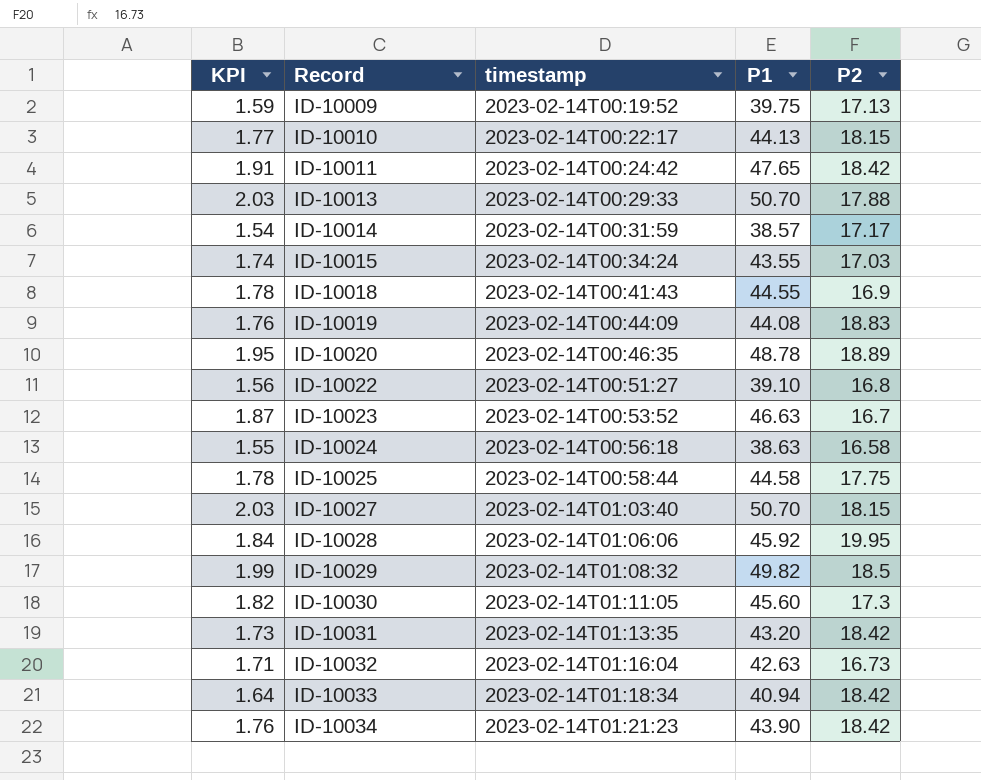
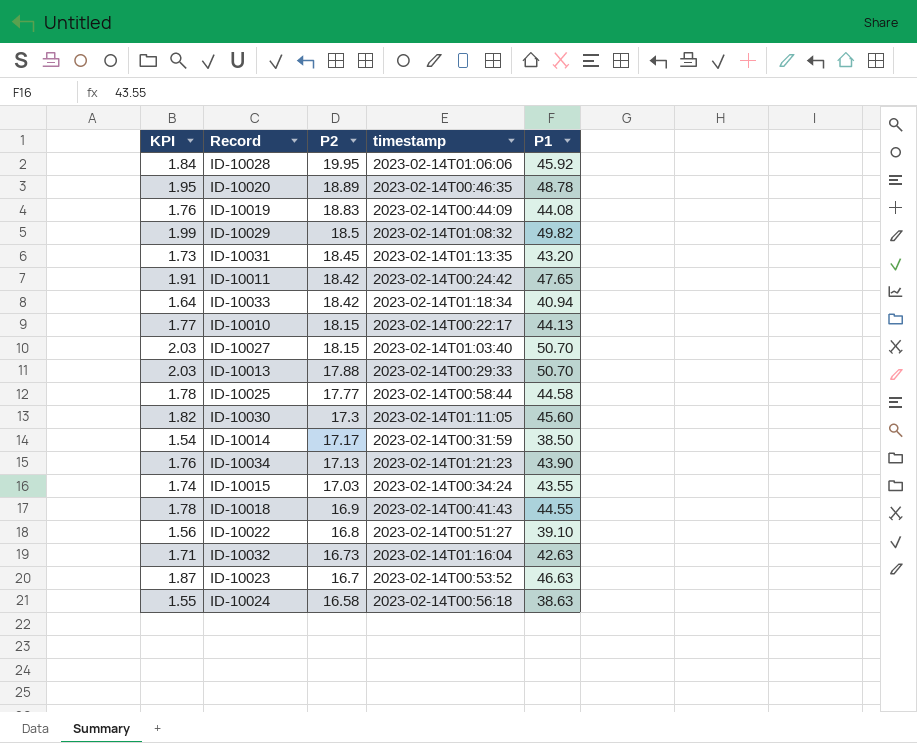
row order: Record ascending -> P2 descending
column P2 | position: 5 -> 3
row ID-10009: 1.59 | 2023-02-14T00:19:52 | 39.75 | 17.13 -> none
ID-10031 | P2: 18.42 -> 18.45
ID-10025 | P2: 17.75 -> 17.77
ID-10014 | P1: 38.57 -> 38.50
ID-10034 | P2: 18.42 -> 17.13

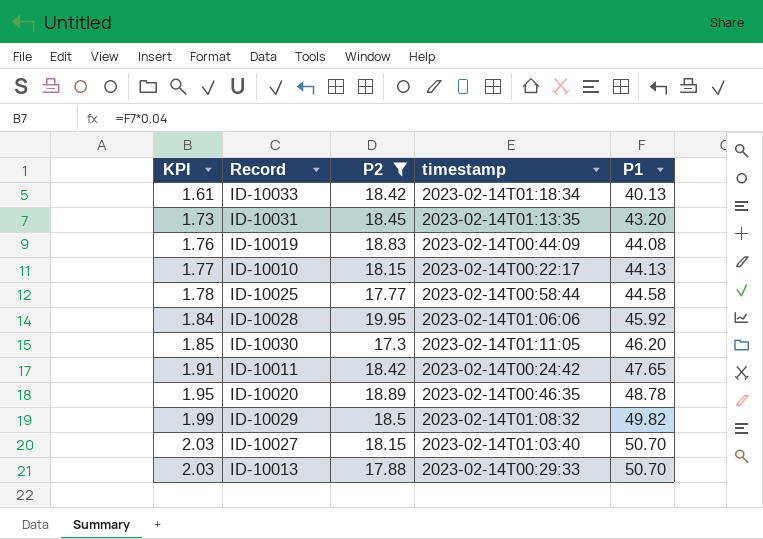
filter: none -> P2 >= 17.3
row order: P2 descending -> KPI ascending
ID-10033 | KPI: 1.64 -> 1.61
ID-10033 | P1: 40.94 -> 40.13
ID-10030 | KPI: 1.82 -> 1.85
ID-10030 | P1: 45.60 -> 46.20

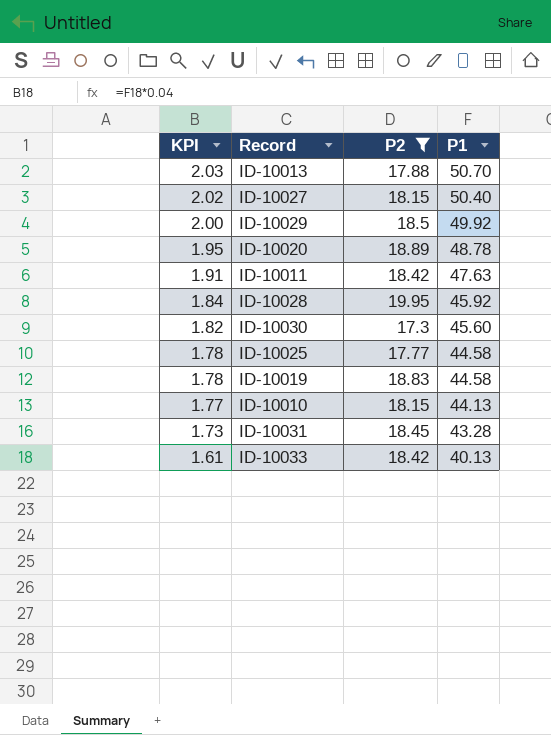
row order: KPI ascending -> KPI descending
column timestamp | position: 4 -> none
ID-10027 | KPI: 2.03 -> 2.02
ID-10027 | P1: 50.70 -> 50.40
ID-10029 | KPI: 1.99 -> 2.00
ID-10029 | P1: 49.82 -> 49.92
ID-10011 | P1: 47.65 -> 47.63
ID-10030 | KPI: 1.85 -> 1.82
ID-10030 | P1: 46.20 -> 45.60
ID-10019 | KPI: 1.76 -> 1.78
ID-10019 | P1: 44.08 -> 44.58
ID-10031 | P1: 43.20 -> 43.28

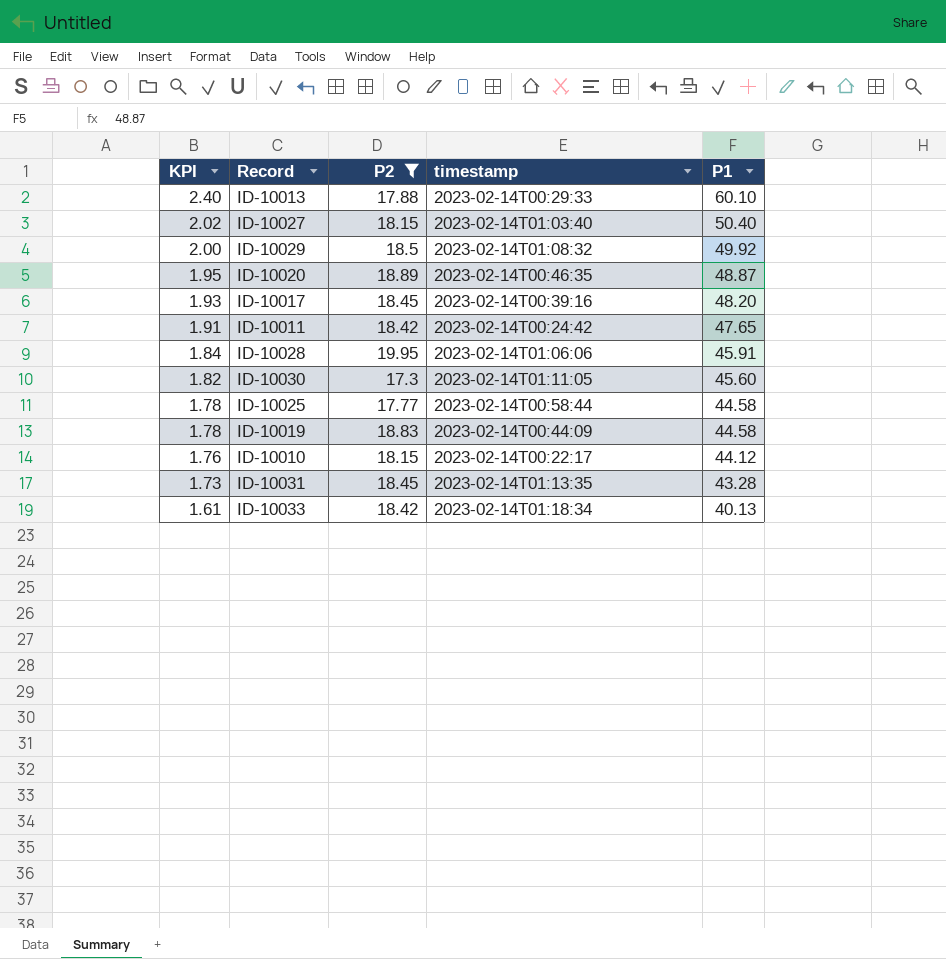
column timestamp | position: none -> 4
ID-10013 | KPI: 2.03 -> 2.40
ID-10013 | P1: 50.70 -> 60.10
ID-10020 | P1: 48.78 -> 48.87
row ID-10017: none -> 1.93 | 18.45 | 2023-02-14T00:39:16 | 48.20
ID-10011 | P1: 47.63 -> 47.65
ID-10028 | P1: 45.92 -> 45.91
ID-10010 | KPI: 1.77 -> 1.76
ID-10010 | P1: 44.13 -> 44.12

